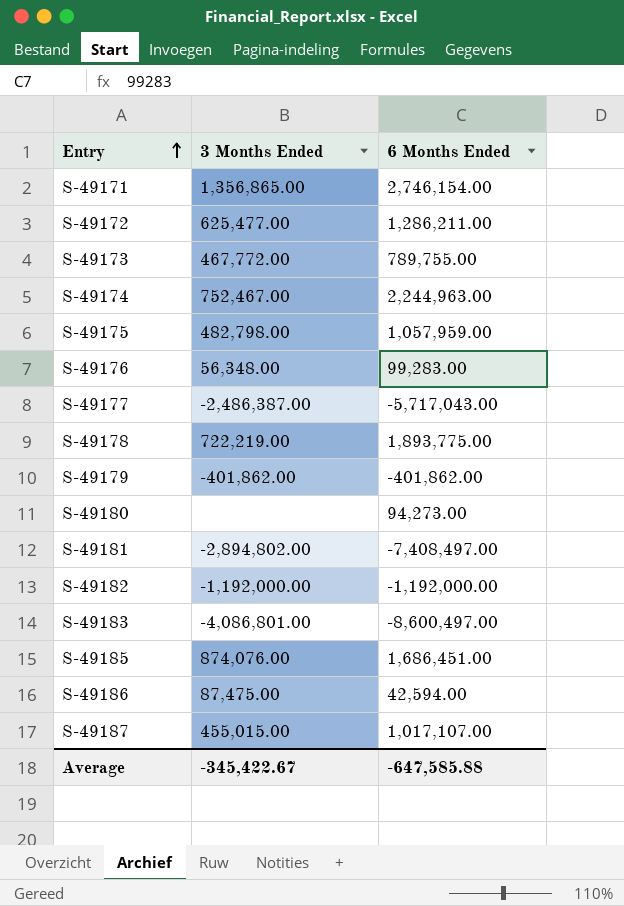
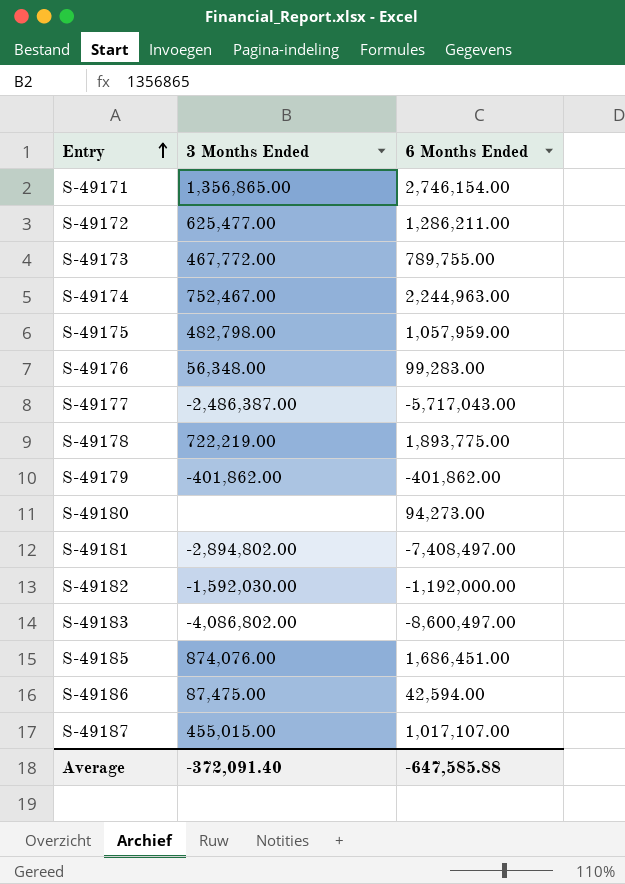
S-49182 | 3 Months Ended: -1,192,000.00 -> -1,592,030.00
S-49183 | 3 Months Ended: -4,086,801.00 -> -4,086,802.00
Average | 3 Months Ended: -345,422.67 -> -372,091.40

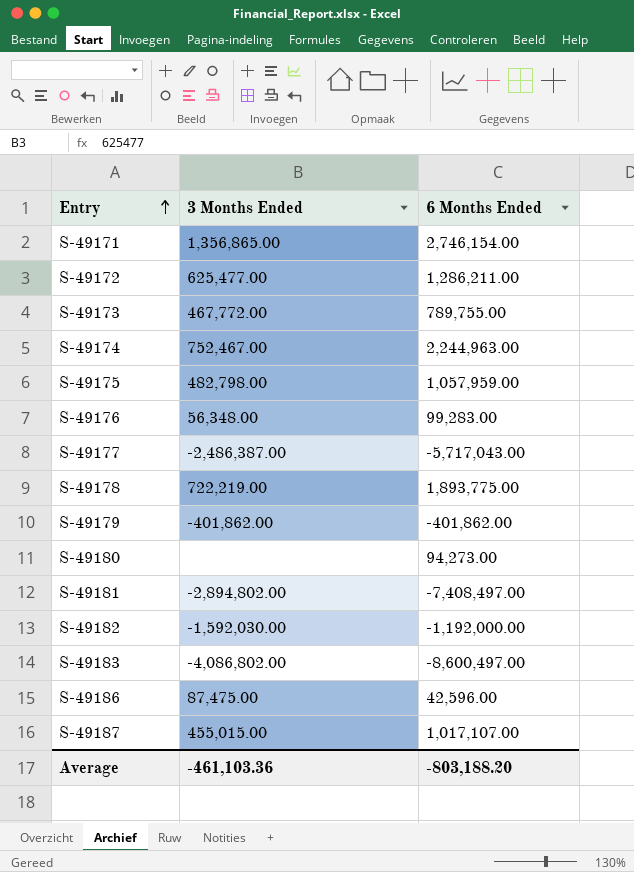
row S-49185: 874,076.00 | 1,686,451.00 -> none
S-49186 | 6 Months Ended: 42,594.00 -> 42,596.00
Average | 3 Months Ended: -372,091.40 -> -461,103.36
Average | 6 Months Ended: -647,585.88 -> -803,188.20

